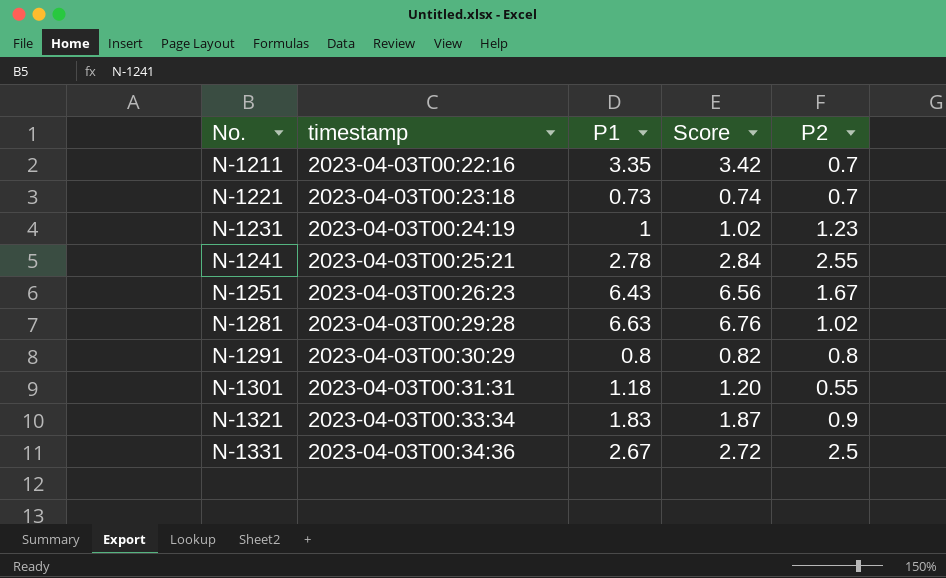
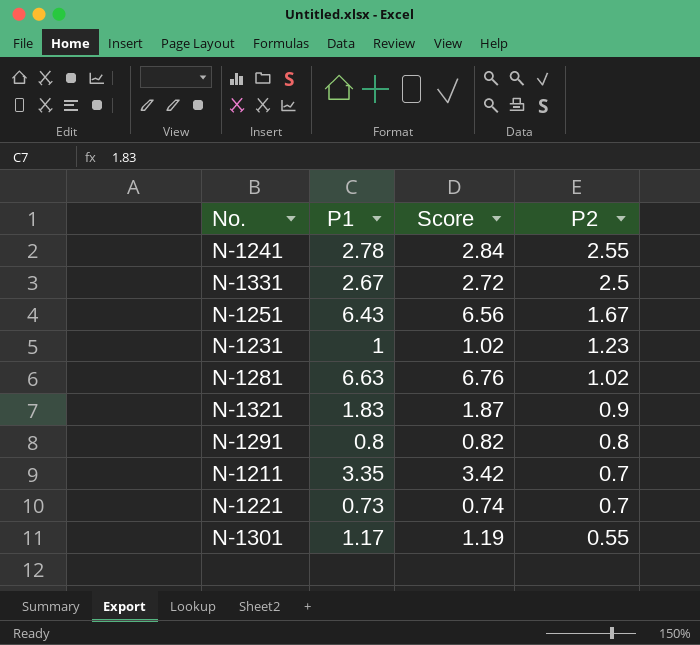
row order: No. ascending -> P2 descending
column timestamp | position: 2 -> none
N-1301 | P1: 1.18 -> 1.17
N-1301 | Score: 1.20 -> 1.19

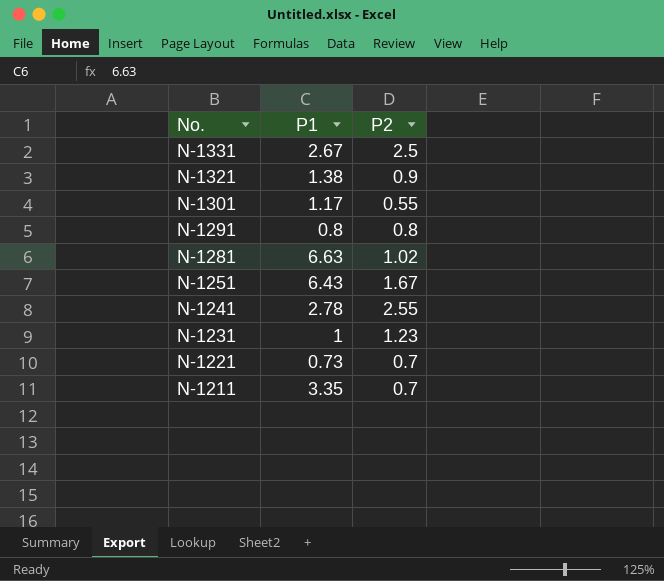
row order: P2 descending -> No. descending
column Score | formula: [P1] * 1.02 -> none
N-1321 | P1: 1.83 -> 1.38

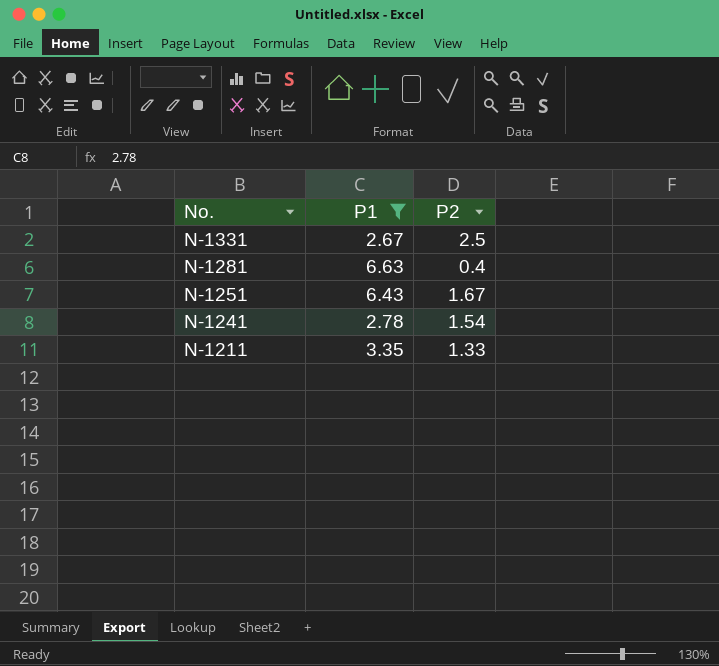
filter: none -> P1 >= 2.67
N-1281 | P2: 1.02 -> 0.4
N-1241 | P2: 2.55 -> 1.54
N-1211 | P2: 0.7 -> 1.33

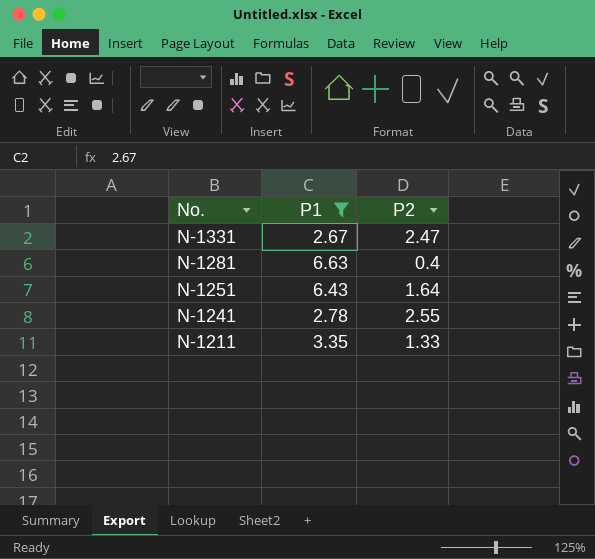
N-1331 | P2: 2.5 -> 2.47
N-1251 | P2: 1.67 -> 1.64
N-1241 | P2: 1.54 -> 2.55

